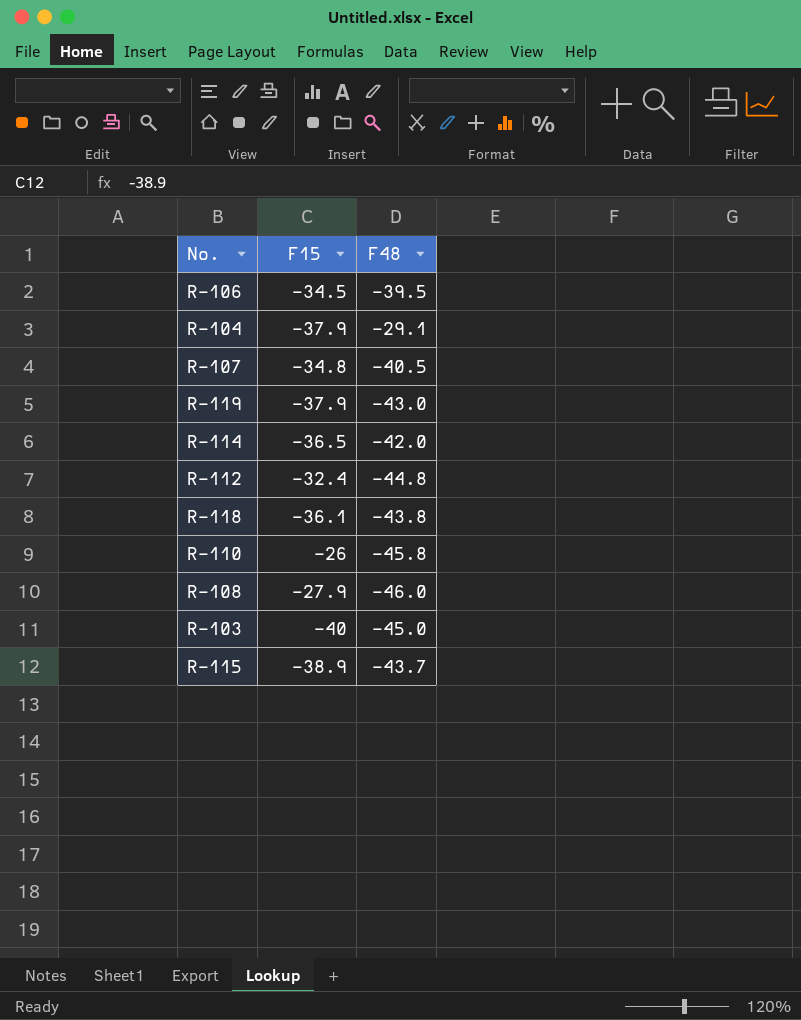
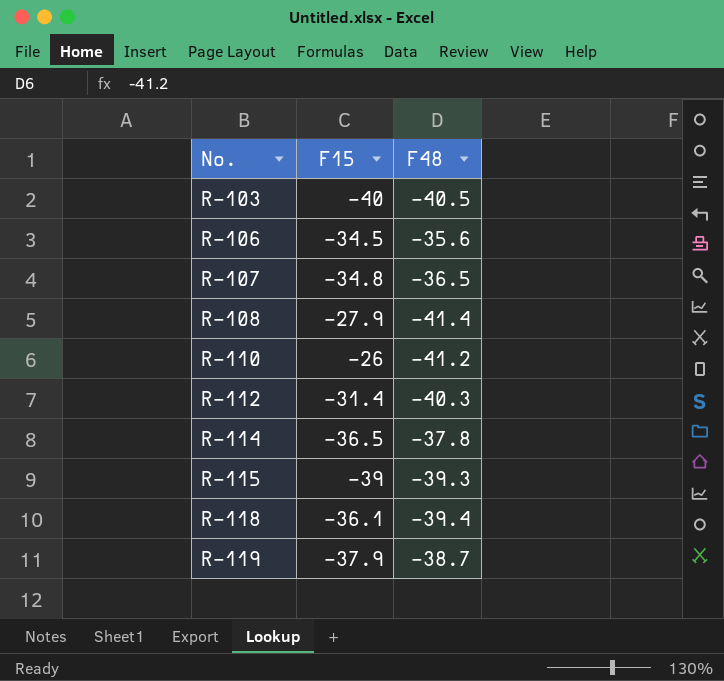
row order: none -> No. ascending
row R-104: -37.9 | -29.1 -> none
R-103 | F48: -45.0 -> -40.5
R-106 | F48: -39.5 -> -35.6
R-107 | F48: -40.5 -> -36.5
R-108 | F48: -46.0 -> -41.4
R-110 | F48: -45.8 -> -41.2
R-112 | F15: -32.4 -> -31.4
R-112 | F48: -44.8 -> -40.3
R-114 | F48: -42.0 -> -37.8
R-115 | F15: -38.9 -> -39
R-115 | F48: -43.7 -> -39.3
R-118 | F48: -43.8 -> -39.4
R-119 | F48: -43.0 -> -38.7

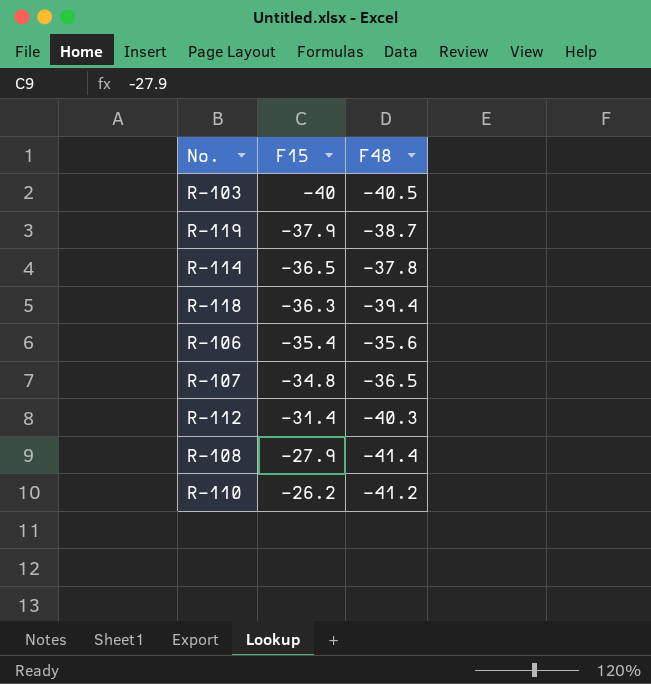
row order: No. ascending -> F15 ascending
row R-115: -39 | -39.3 -> none
R-118 | F15: -36.1 -> -36.3
R-106 | F15: -34.5 -> -35.4
R-110 | F15: -26 -> -26.2

